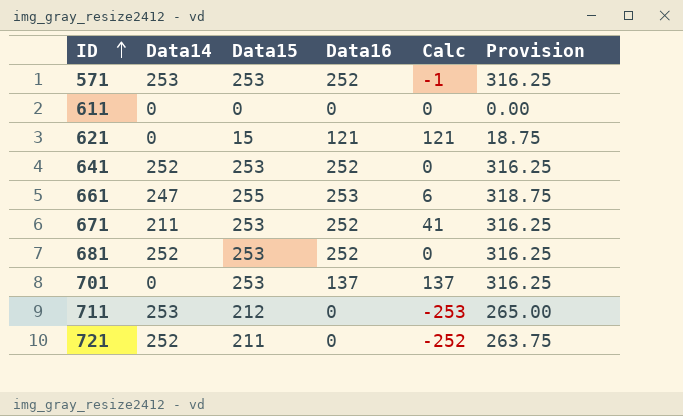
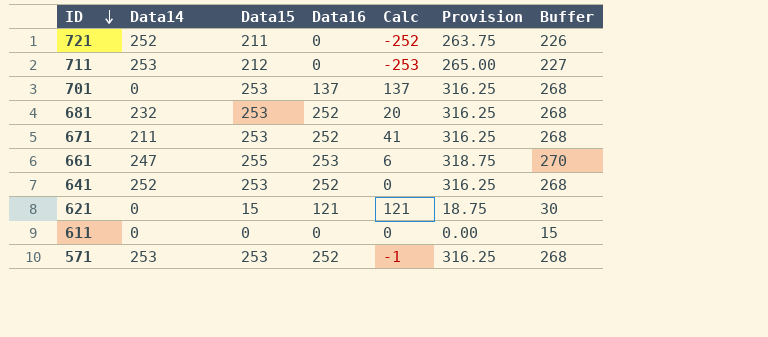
row order: ID ascending -> ID descending
column Buffer | formula: none -> [Data15] + 15
681 | Data14: 252 -> 232
681 | Calc: 0 -> 20

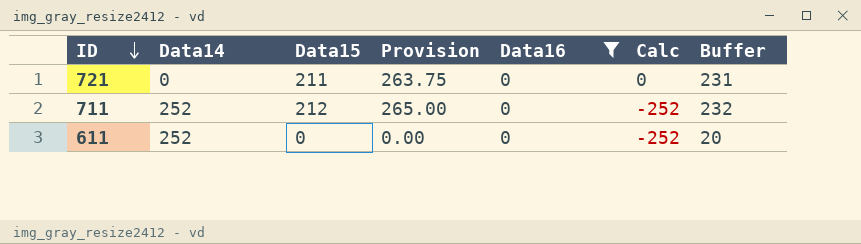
filter: none -> Data16 = 0
column Provision | position: 6 -> 4
column Buffer | formula: [Data15] + 15 -> [Data15] + 20
721 | Data14: 252 -> 0
721 | Calc: -252 -> 0
711 | Data14: 253 -> 252
711 | Calc: -253 -> -252
611 | Data14: 0 -> 252
611 | Calc: 0 -> -252

